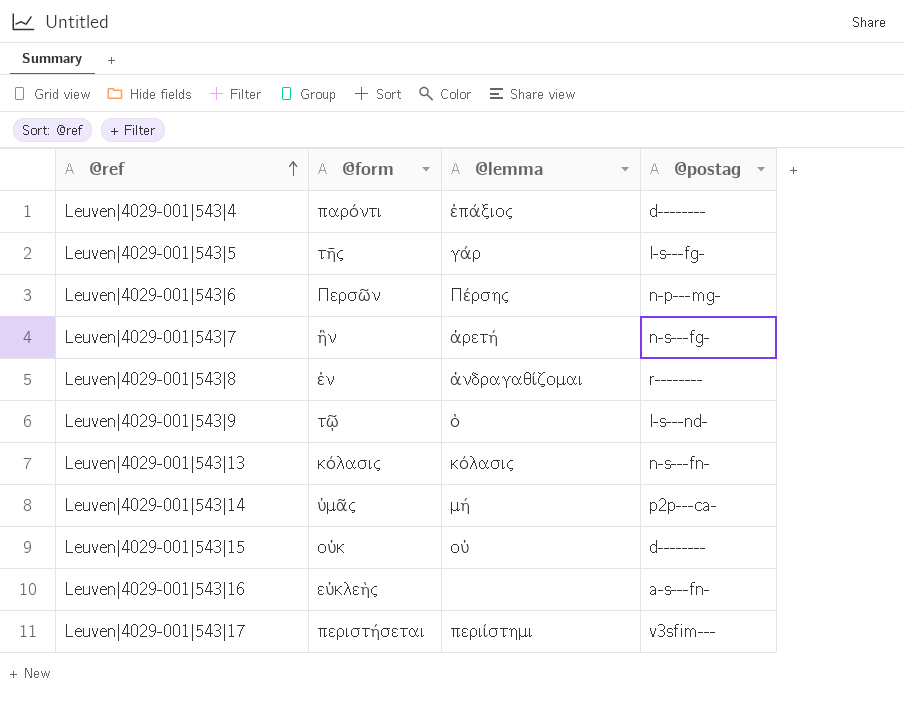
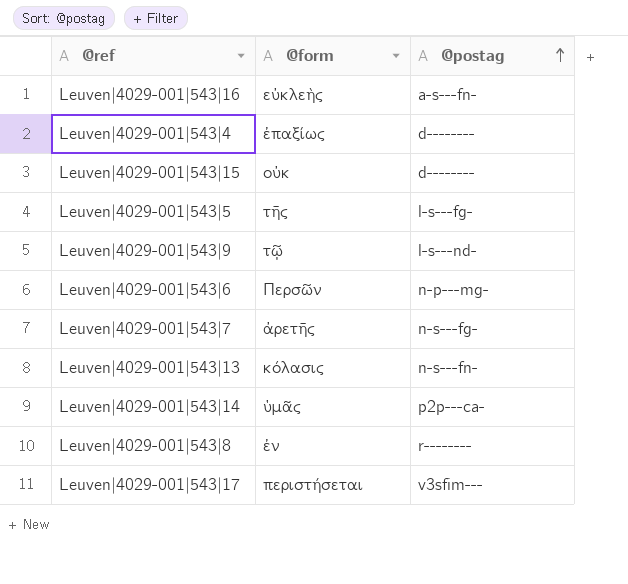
row order: @ref ascending -> @postag ascending
column @lemma | position: 3 -> none
Leuven|4029-001|543|4 | @form: παρόντι -> ἐπαξίως
Leuven|4029-001|543|7 | @form: ἢν -> ἀρετῆς

